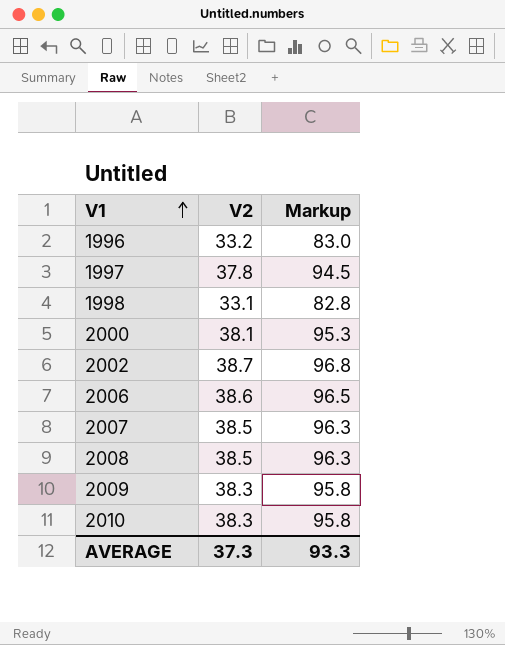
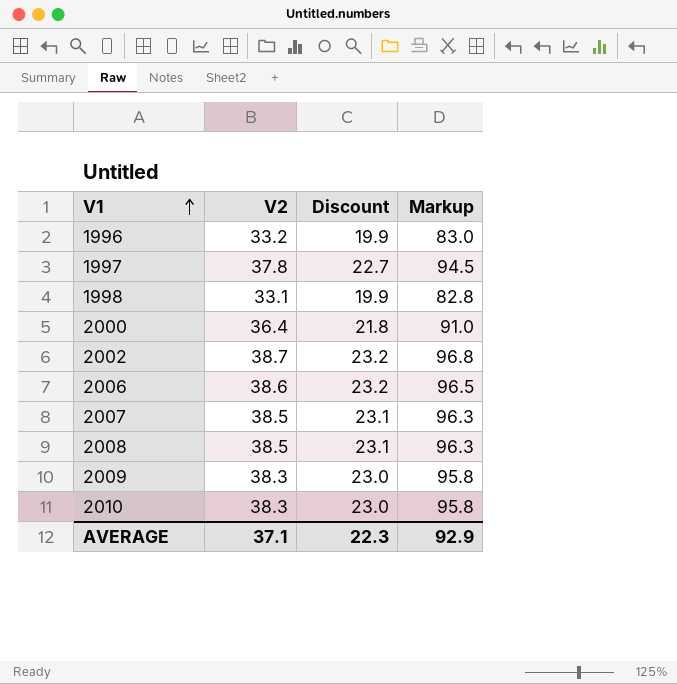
column Discount | formula: none -> [V2] * 0.6
2000 | V2: 38.1 -> 36.4
2000 | Markup: 95.3 -> 91.0
AVERAGE | V2: 37.3 -> 37.1
AVERAGE | Markup: 93.3 -> 92.9

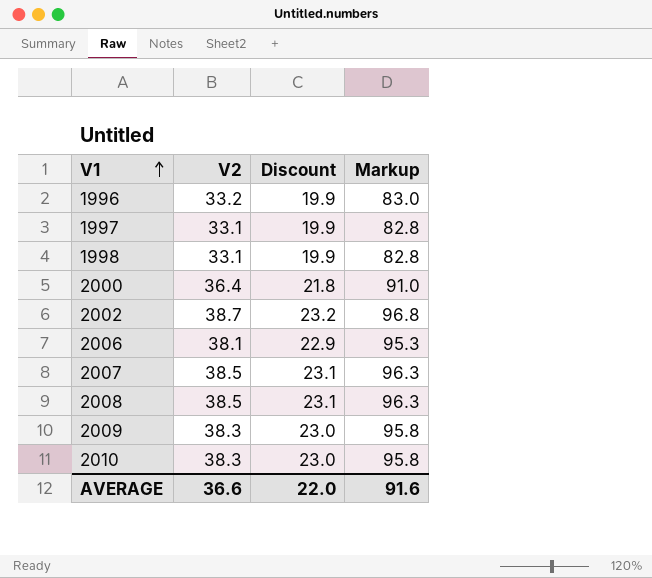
1997 | V2: 37.8 -> 33.1
1997 | Discount: 22.7 -> 19.9
1997 | Markup: 94.5 -> 82.8
2006 | V2: 38.6 -> 38.1
2006 | Discount: 23.2 -> 22.9
2006 | Markup: 96.5 -> 95.3
AVERAGE | V2: 37.1 -> 36.6
AVERAGE | Discount: 22.3 -> 22.0
AVERAGE | Markup: 92.9 -> 91.6

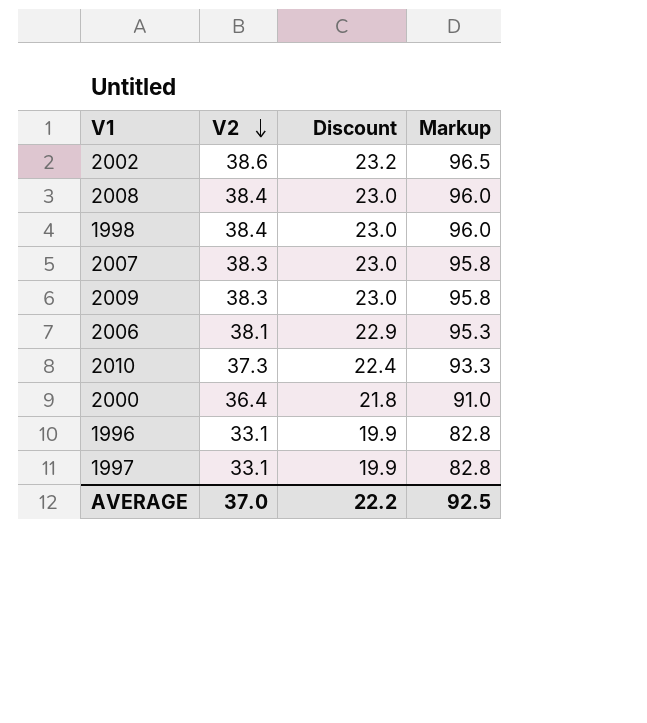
row order: V1 ascending -> V2 descending
2002 | V2: 38.7 -> 38.6
2002 | Markup: 96.8 -> 96.5
2008 | V2: 38.5 -> 38.4
2008 | Discount: 23.1 -> 23.0
2008 | Markup: 96.3 -> 96.0
1998 | V2: 33.1 -> 38.4
1998 | Discount: 19.9 -> 23.0
1998 | Markup: 82.8 -> 96.0
2007 | V2: 38.5 -> 38.3
2007 | Discount: 23.1 -> 23.0
2007 | Markup: 96.3 -> 95.8
2010 | V2: 38.3 -> 37.3
2010 | Discount: 23.0 -> 22.4
2010 | Markup: 95.8 -> 93.3
1996 | V2: 33.2 -> 33.1
1996 | Markup: 83.0 -> 82.8
AVERAGE | V2: 36.6 -> 37.0
AVERAGE | Discount: 22.0 -> 22.2
AVERAGE | Markup: 91.6 -> 92.5

